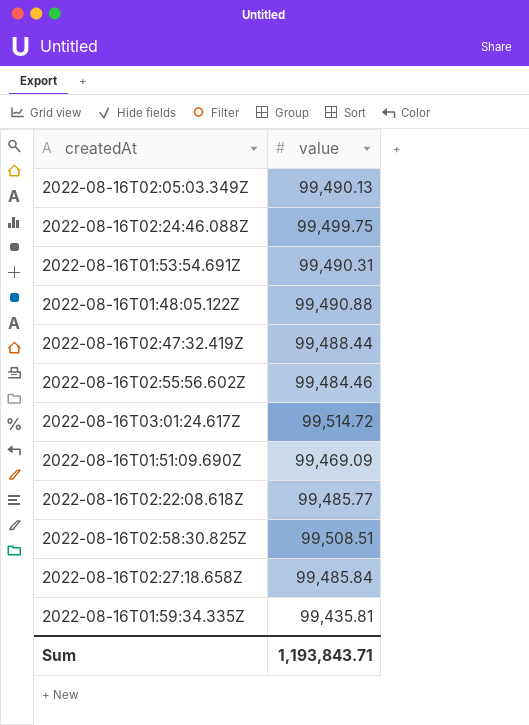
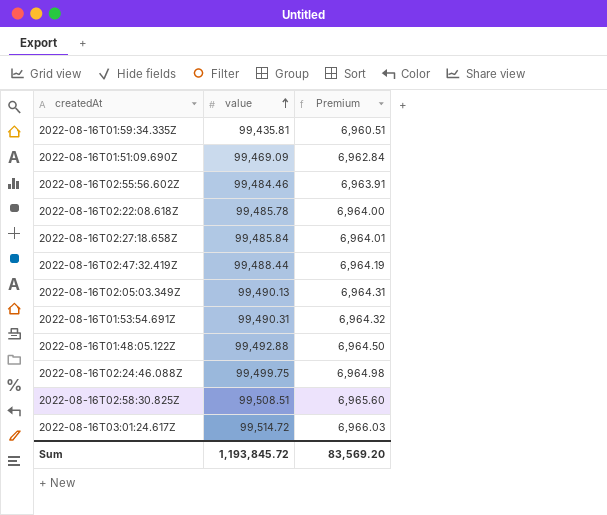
row order: none -> value ascending
column Premium | formula: none -> [value] * 0.07
2022-08-16T02:22:08.618Z | value: 99,485.77 -> 99,485.78
2022-08-16T01:48:05.122Z | value: 99,490.88 -> 99,492.88
Sum | value: 1,193,843.71 -> 1,193,845.72

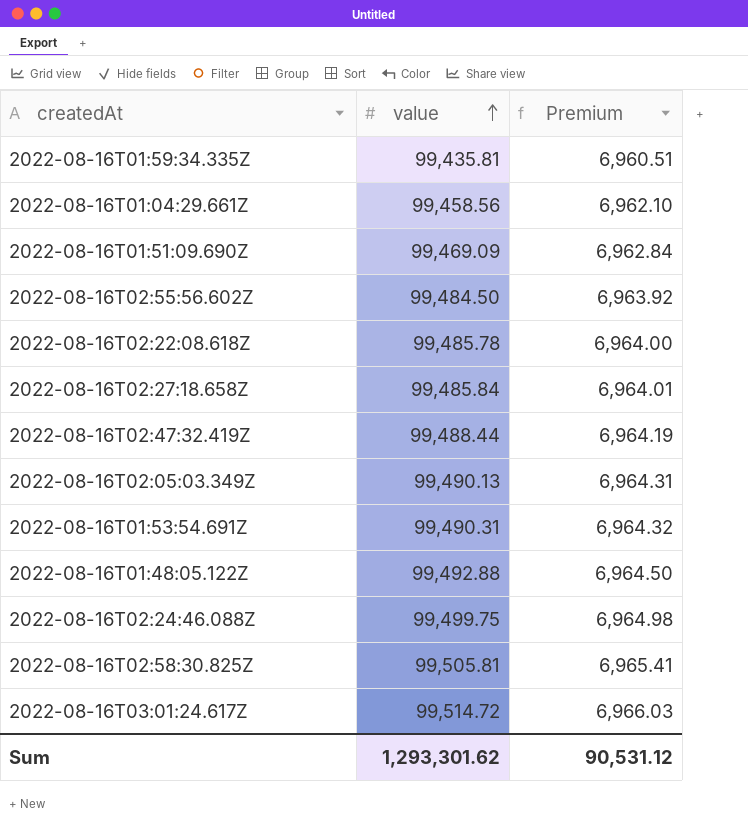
row 2022-08-16T01:04:29.661Z: none -> 99,458.56 | 6,962.10
2022-08-16T02:55:56.602Z | value: 99,484.46 -> 99,484.50
2022-08-16T02:55:56.602Z | Premium: 6,963.91 -> 6,963.92
2022-08-16T02:58:30.825Z | value: 99,508.51 -> 99,505.81
2022-08-16T02:58:30.825Z | Premium: 6,965.60 -> 6,965.41
Sum | value: 1,193,845.72 -> 1,293,301.62
Sum | Premium: 83,569.20 -> 90,531.12

